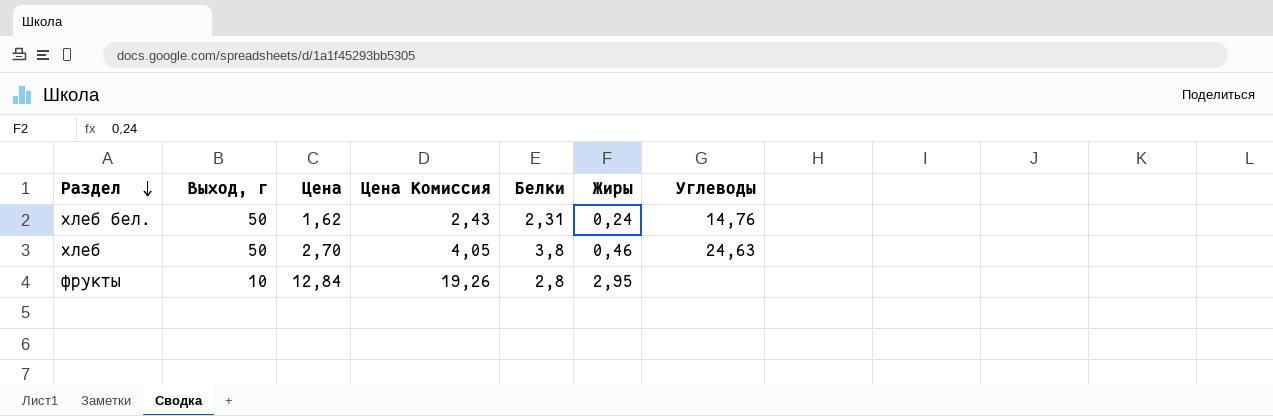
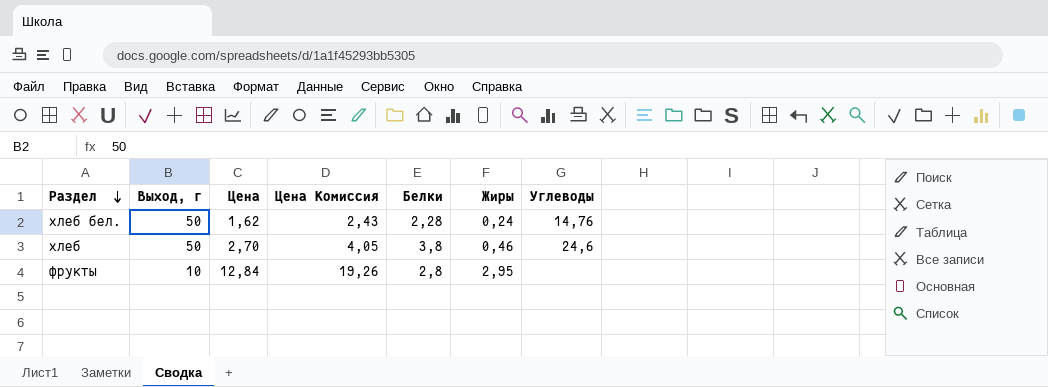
хлеб бел. | Белки: 2,31 -> 2,28
хлеб | Углеводы: 24,63 -> 24,6

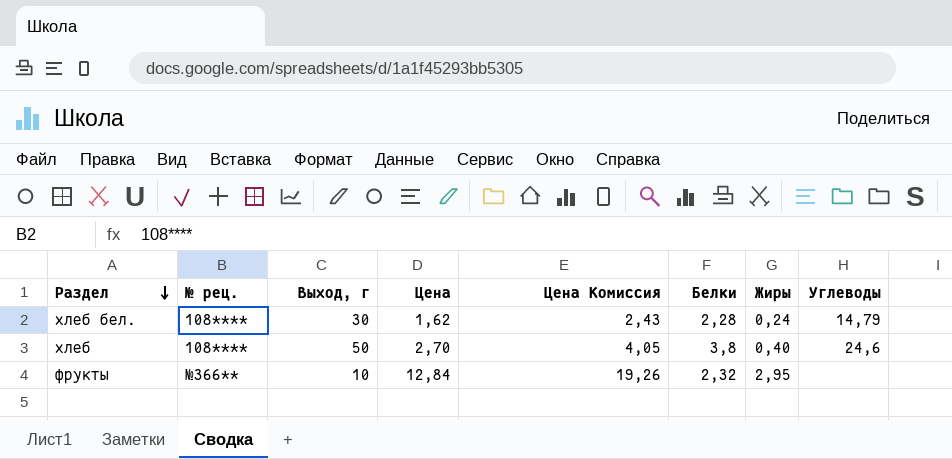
column № рец. | position: none -> 2
хлеб бел. | Выход, г: 50 -> 30
хлеб бел. | Углеводы: 14,76 -> 14,79
хлеб | Жиры: 0,46 -> 0,40
фрукты | Белки: 2,8 -> 2,32

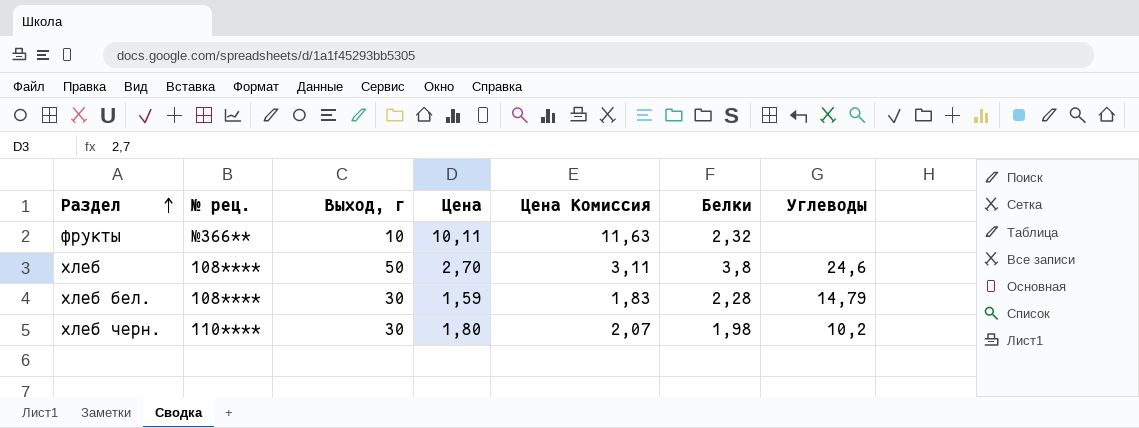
row order: Раздел descending -> Раздел ascending
column Жиры | position: 7 -> none
column Цена Комиссия | formula: [Цена] * 1,5 -> [Цена] * 1,15
фрукты | Цена: 12,84 -> 10,11
хлеб бел. | Цена: 1,62 -> 1,59
row хлеб черн.: none -> 110**** | 30 | 1,80 | 2,07 | 1,98 | 10,2

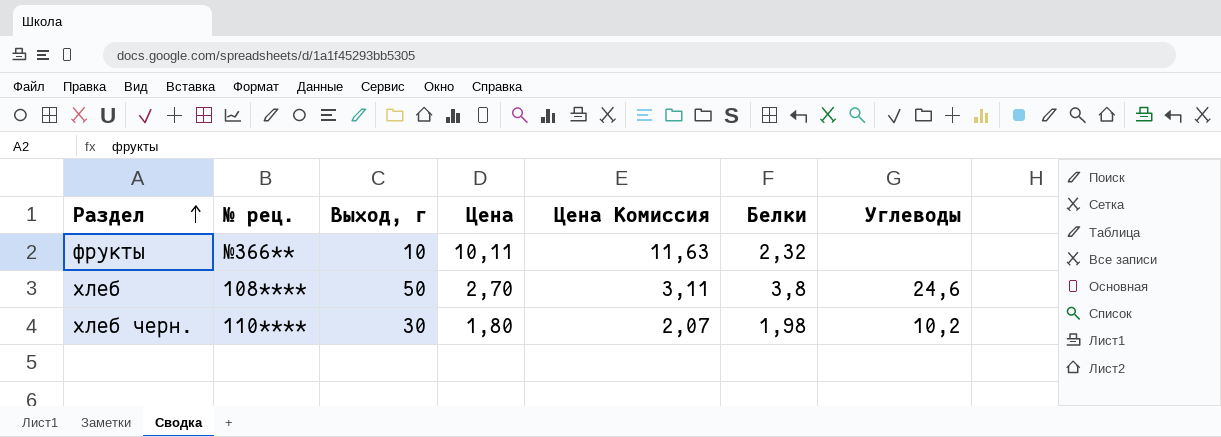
row хлеб бел.: 108**** | 30 | 1,59 | 1,83 | 2,28 | 14,79 -> none

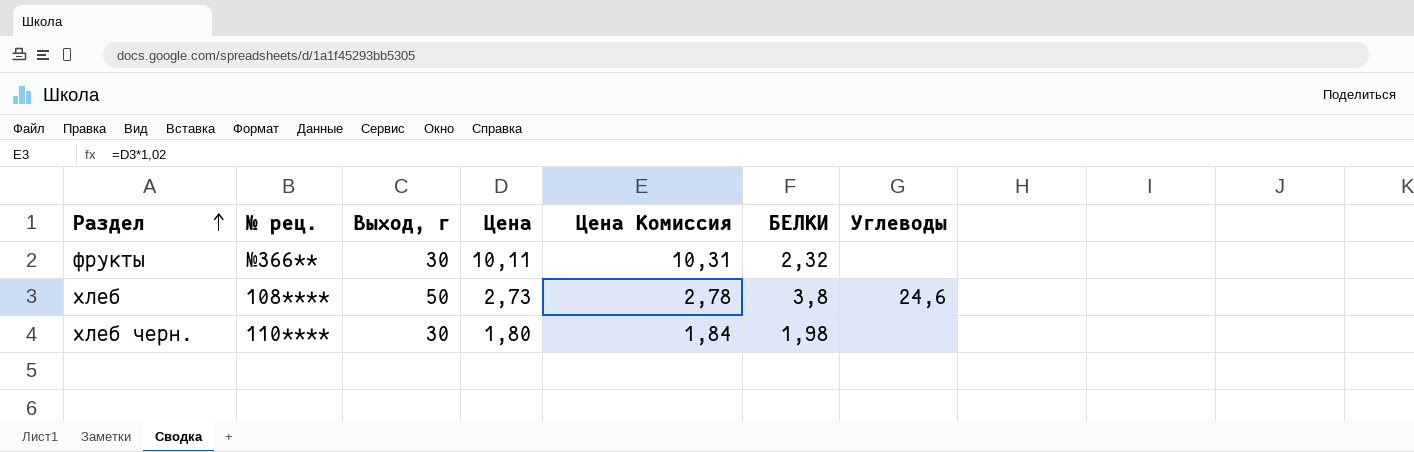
column Цена Комиссия | formula: [Цена] * 1,15 -> [Цена] * 1,02
column name: Белки -> БЕЛКИ
фрукты | Выход, г: 10 -> 30
хлеб | Цена: 2,70 -> 2,73
хлеб черн. | Углеводы: 10,2 -> none

